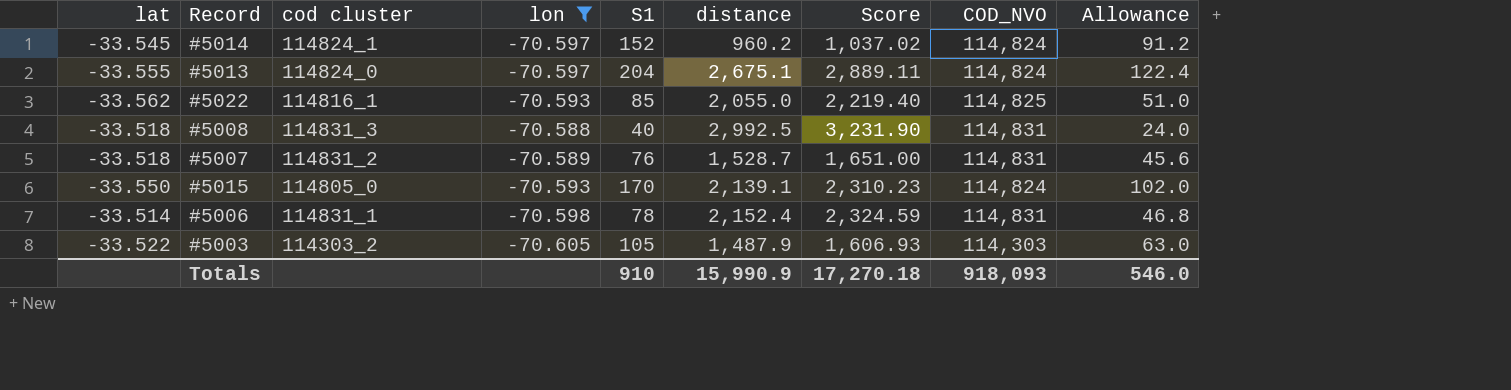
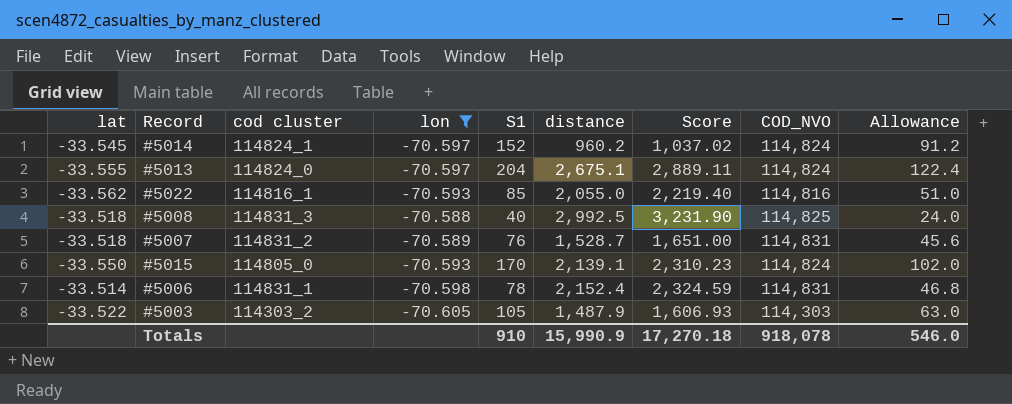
#5022 | COD_NVO: 114,825 -> 114,816
#5008 | COD_NVO: 114,831 -> 114,825
Totals | COD_NVO: 918,093 -> 918,078

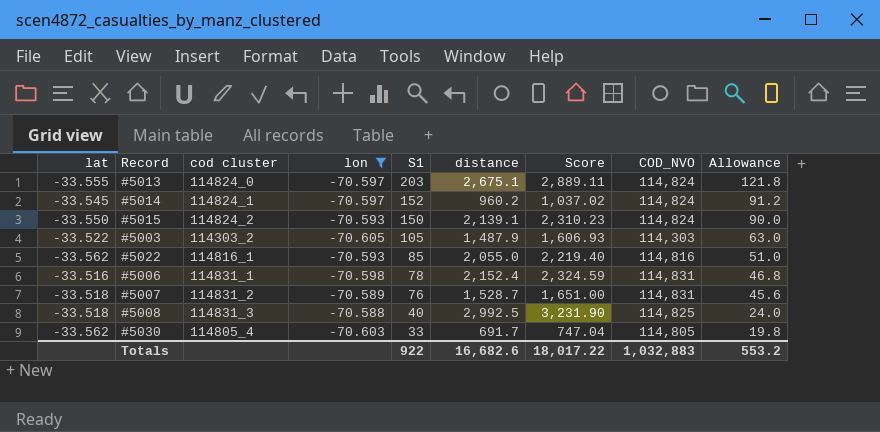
row order: none -> S1 descending
#5013 | S1: 204 -> 203
#5013 | Allowance: 122.4 -> 121.8
#5015 | cod cluster: 114805_0 -> 114824_2
#5015 | S1: 170 -> 150
#5015 | Allowance: 102.0 -> 90.0
#5006 | lat: -33.514 -> -33.516
row #5030: none -> -33.562 | 114805_4 | -70.603 | 33 | 691.7 | 747.04 | 114,805 | 19.8
Totals | S1: 910 -> 922
Totals | distance: 15,990.9 -> 16,682.6
Totals | Score: 17,270.18 -> 18,017.22
Totals | COD_NVO: 918,078 -> 1,032,883
Totals | Allowance: 546.0 -> 553.2

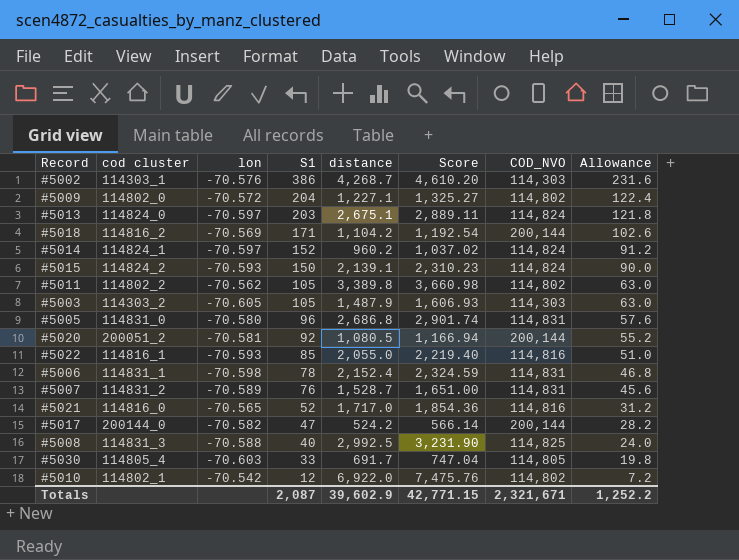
filter: lon <= -70.588 -> none
column lat | position: 1 -> none
Totals | S1: 922 -> 2,087
Totals | distance: 16,682.6 -> 39,602.9
Totals | Score: 18,017.22 -> 42,771.15
Totals | COD_NVO: 1,032,883 -> 2,321,671
Totals | Allowance: 553.2 -> 1,252.2

